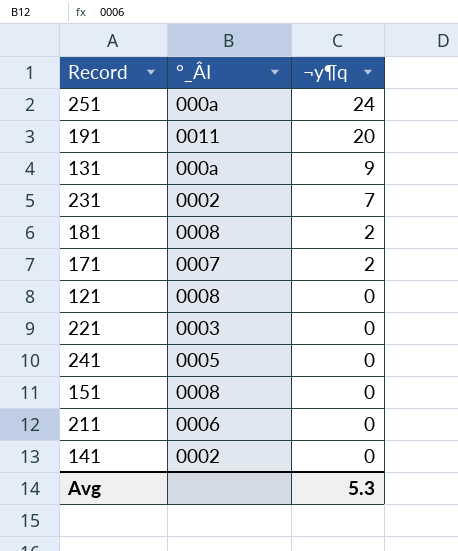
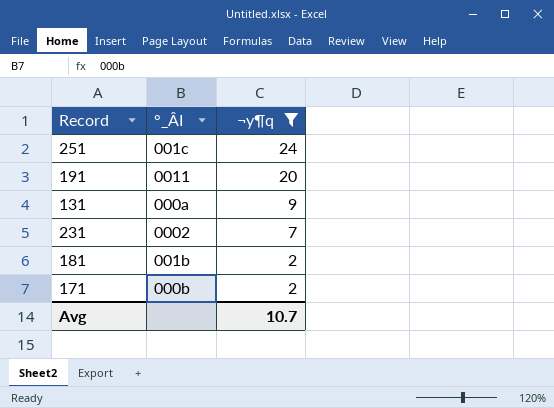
filter: none -> ¬y¶q != 0
251 | °_ÂI: 000a -> 001c
181 | °_ÂI: 0008 -> 001b
171 | °_ÂI: 0007 -> 000b
Avg | ¬y¶q: 5.3 -> 10.7

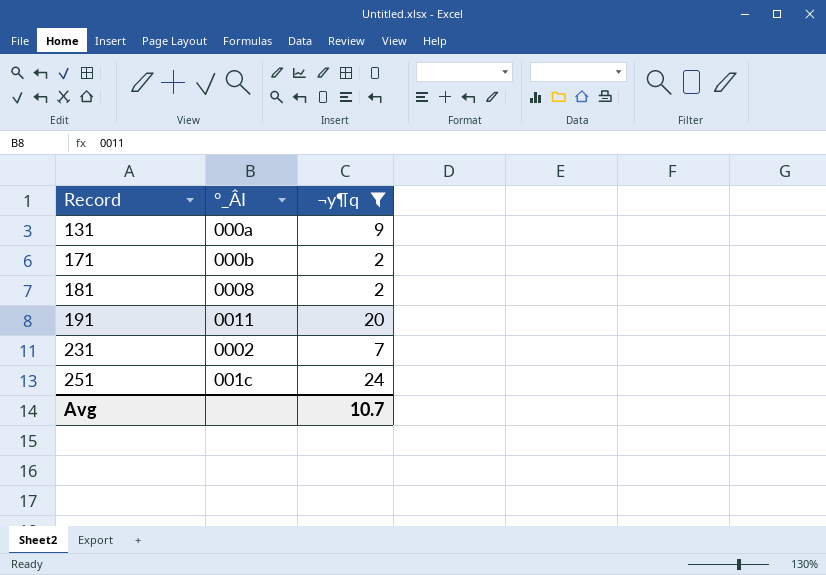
row order: ¬y¶q descending -> Record ascending
181 | °_ÂI: 001b -> 0008

